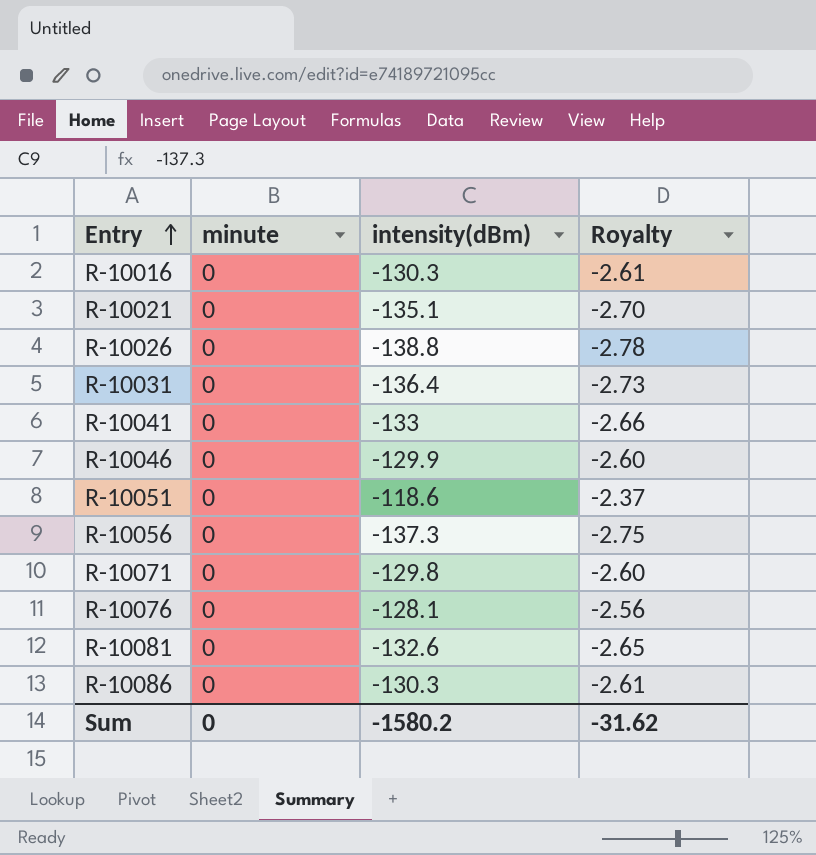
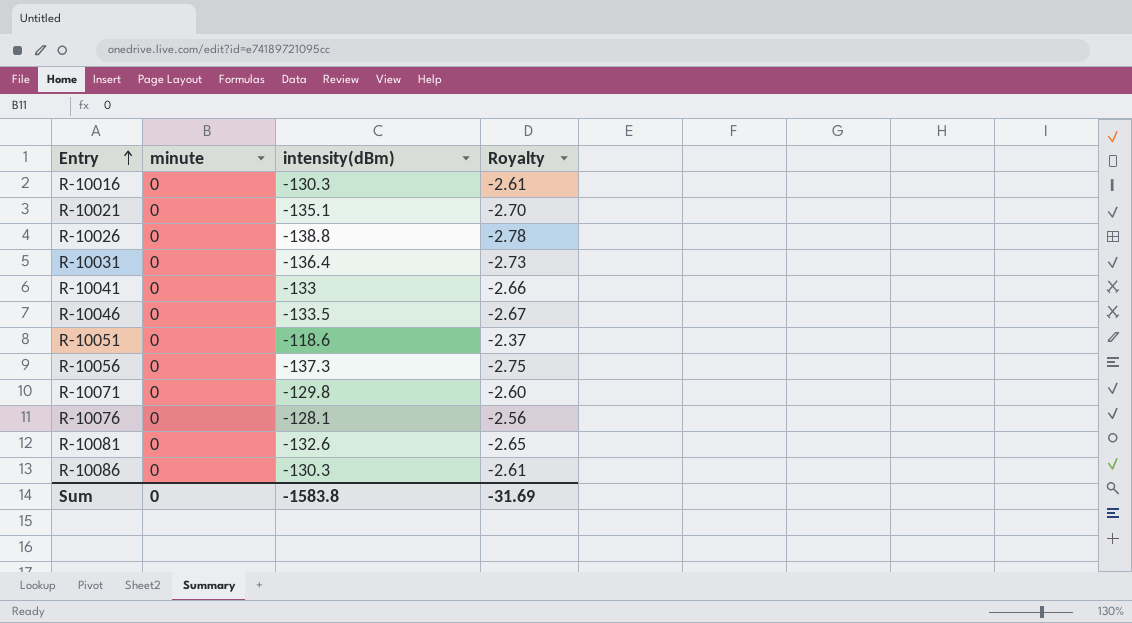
R-10046 | intensity(dBm): -129.9 -> -133.5
R-10046 | Royalty: -2.60 -> -2.67
Sum | intensity(dBm): -1580.2 -> -1583.8
Sum | Royalty: -31.62 -> -31.69

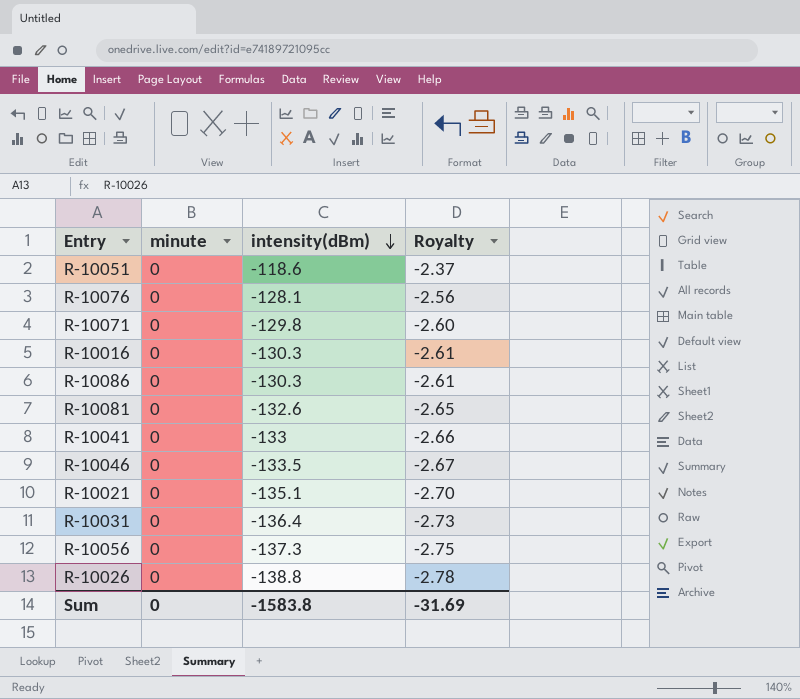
row order: Entry ascending -> intensity(dBm) descending

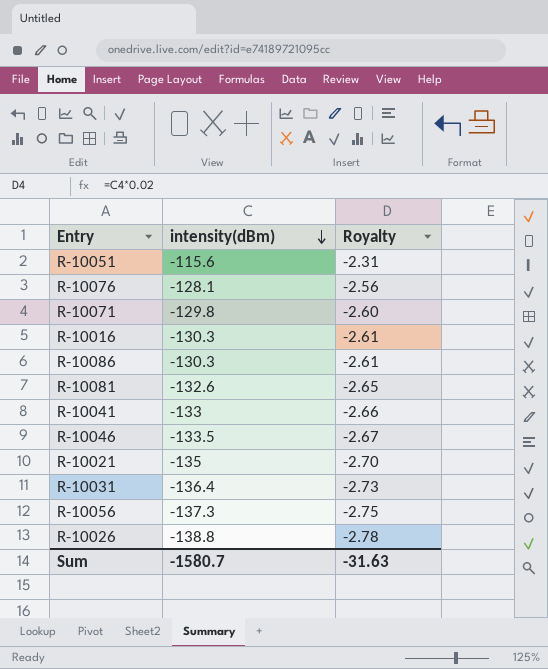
column minute | position: 2 -> none
R-10051 | intensity(dBm): -118.6 -> -115.6
R-10051 | Royalty: -2.37 -> -2.31
R-10021 | intensity(dBm): -135.1 -> -135
Sum | intensity(dBm): -1583.8 -> -1580.7
Sum | Royalty: -31.69 -> -31.63

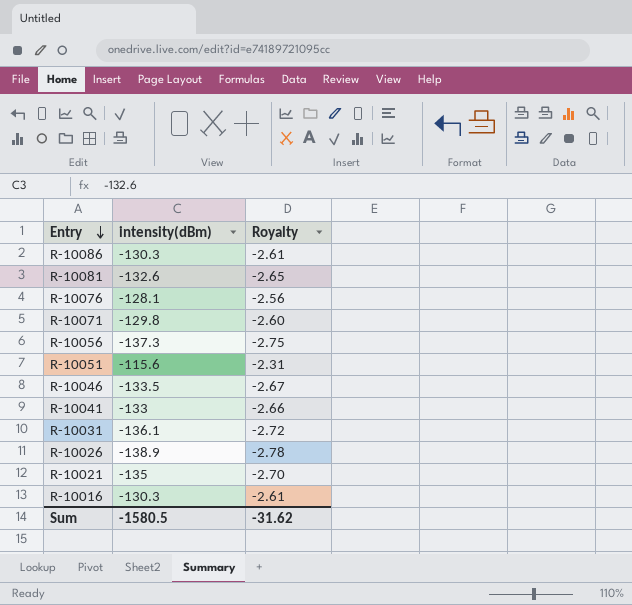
row order: intensity(dBm) descending -> Entry descending
R-10031 | intensity(dBm): -136.4 -> -136.1
R-10031 | Royalty: -2.73 -> -2.72
R-10026 | intensity(dBm): -138.8 -> -138.9
Sum | intensity(dBm): -1580.7 -> -1580.5
Sum | Royalty: -31.63 -> -31.62

